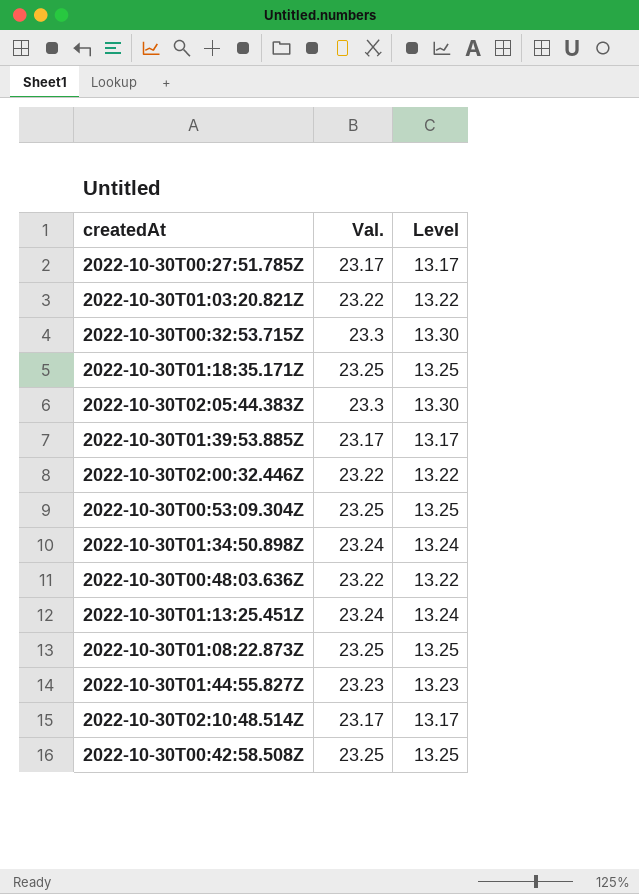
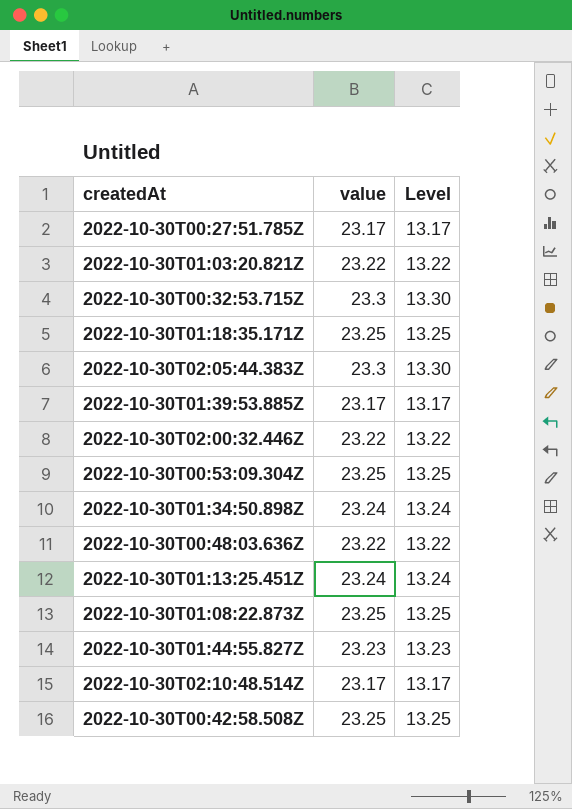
column name: Val. -> value

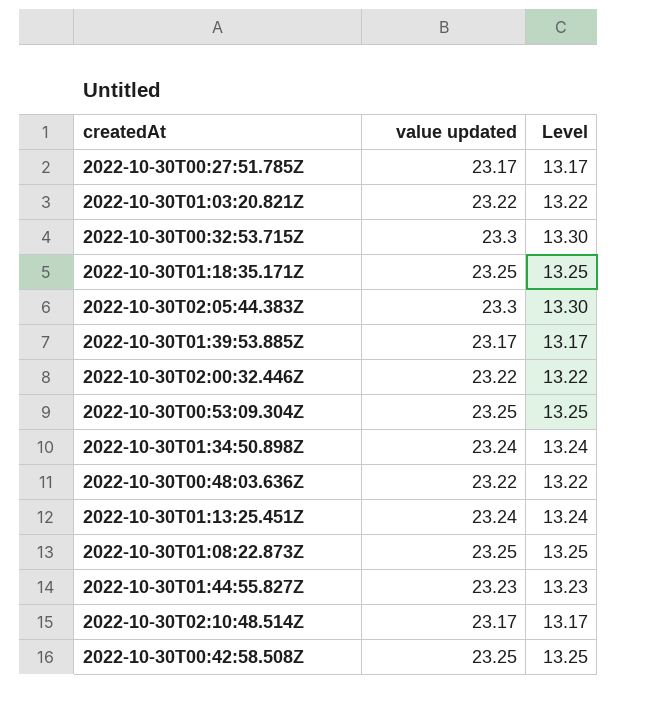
column name: value -> value updated

